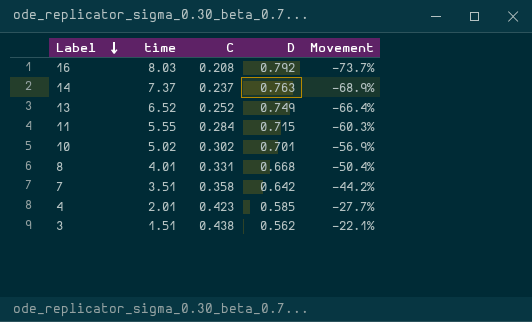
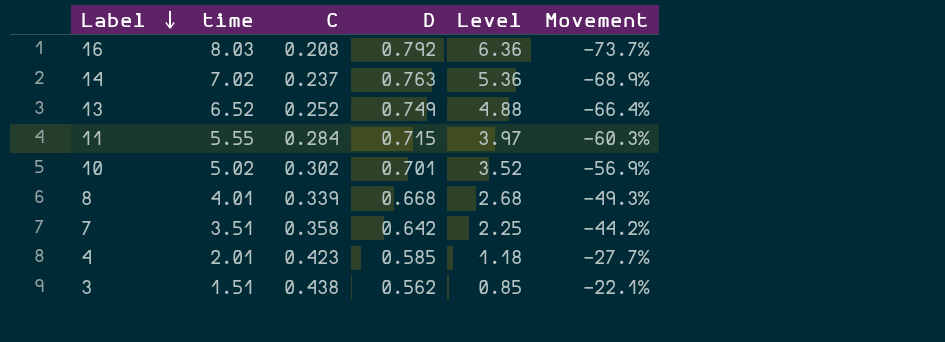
column Level | formula: none -> [time] * [D]
14 | time: 7.37 -> 7.02
8 | C: 0.331 -> 0.339
8 | Movement: -50.4% -> -49.3%

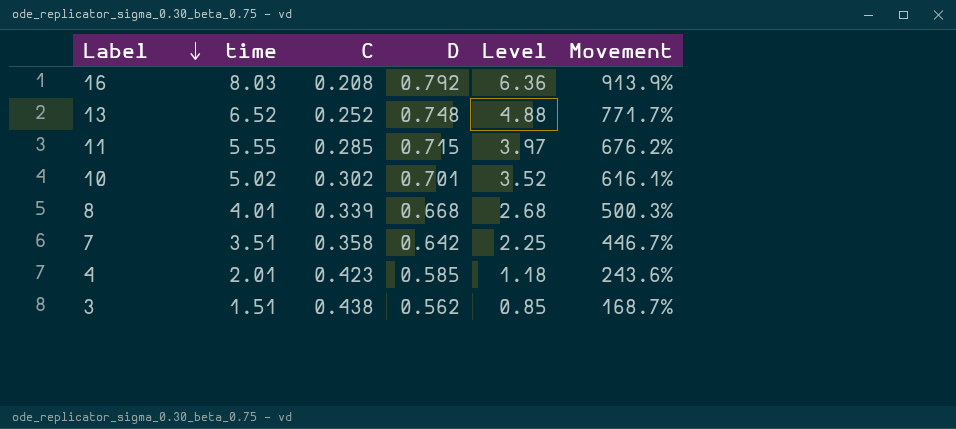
column Movement | formula: ([C] - [D]) / [D] -> ([time] - [D]) / [D]
row 14: 7.02 | 0.237 | 0.763 | 5.36 | -68.9% -> none
13 | D: 0.749 -> 0.748
11 | C: 0.284 -> 0.285

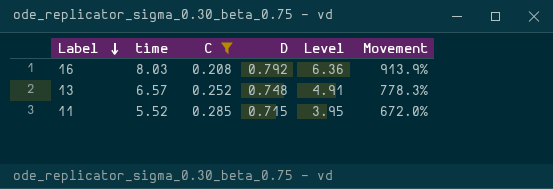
filter: none -> C <= 0.285
13 | time: 6.52 -> 6.57
13 | Level: 4.88 -> 4.91
13 | Movement: 771.7% -> 778.3%
11 | time: 5.55 -> 5.52
11 | Level: 3.97 -> 3.95
11 | Movement: 676.2% -> 672.0%

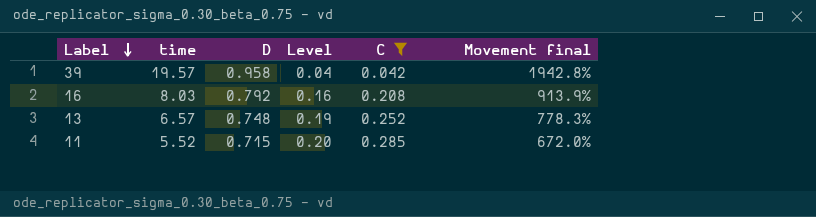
column Level | formula: [time] * [D] -> [D] * [C]
column C | position: 3 -> 5
column name: Movement -> Movement final
row 39: none -> 19.57 | 0.958 | 0.04 | 0.042 | 1942.8%

